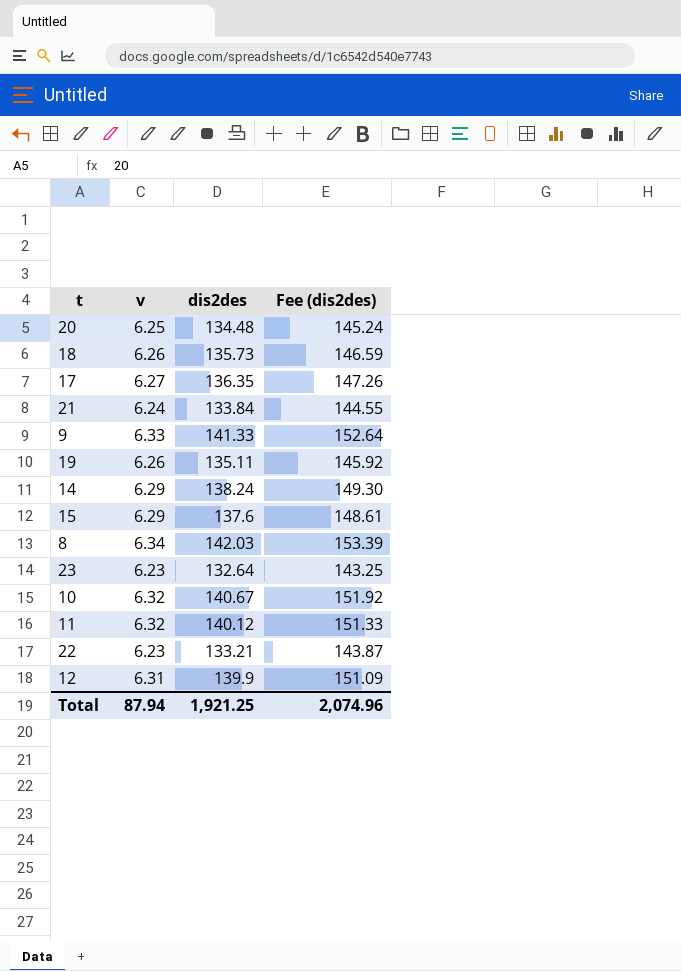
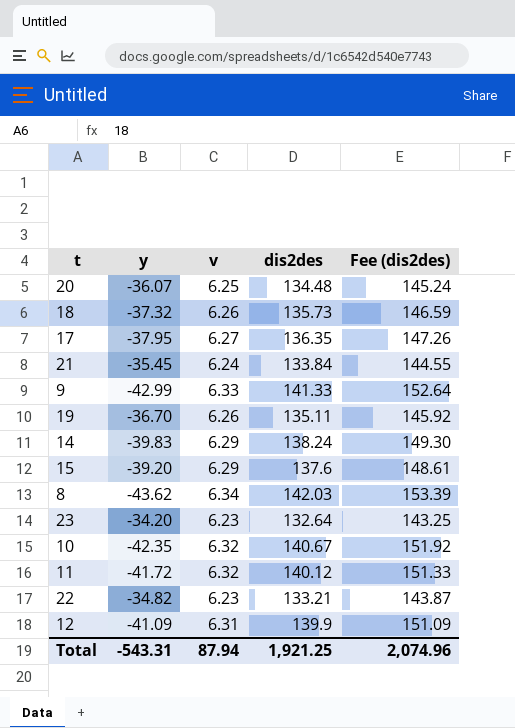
column y | position: none -> 2

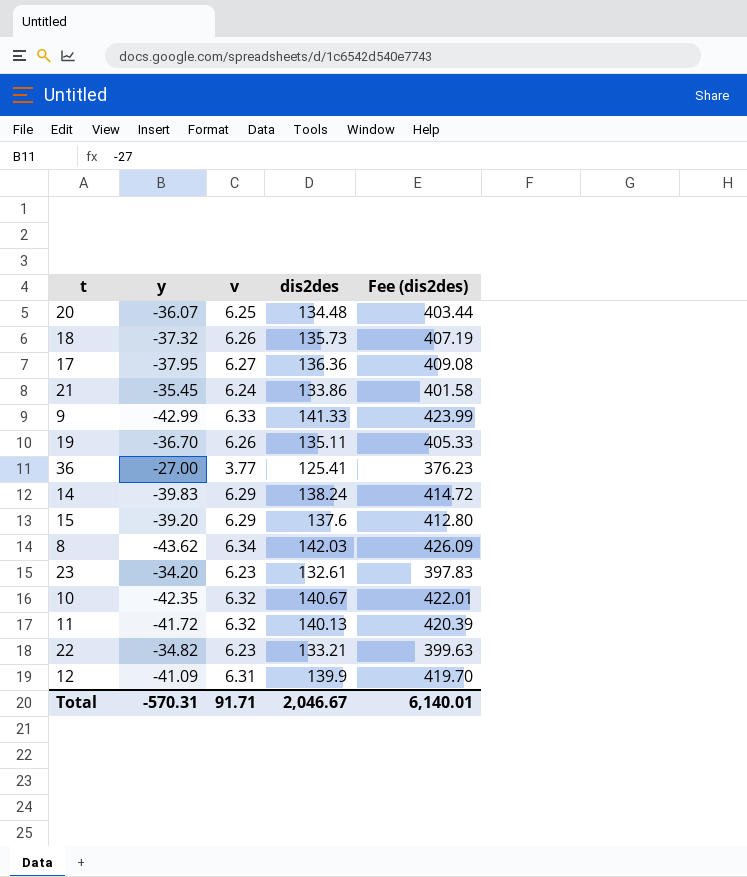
column Fee (dis2des) | formula: [dis2des] * 1.08 -> [dis2des] * 3
17 | dis2des: 136.35 -> 136.36
21 | dis2des: 133.84 -> 133.86
row 36: none -> -27.00 | 3.77 | 125.41 | 376.23
23 | dis2des: 132.64 -> 132.61
11 | dis2des: 140.12 -> 140.13
Total | y: -543.31 -> -570.31
Total | v: 87.94 -> 91.71
Total | dis2des: 1,921.25 -> 2,046.67
Total | Fee (dis2des): 2,074.96 -> 6,140.01

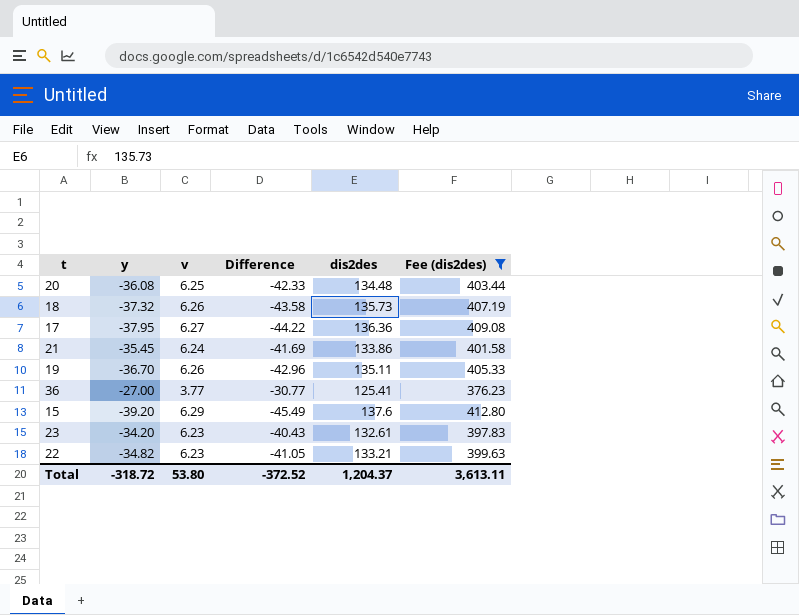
filter: none -> Fee (dis2des) <= 412.80
column Difference | formula: none -> [y] - [v]
20 | y: -36.07 -> -36.08
Total | y: -570.31 -> -318.72
Total | v: 91.71 -> 53.80
Total | dis2des: 2,046.67 -> 1,204.37
Total | Fee (dis2des): 6,140.01 -> 3,613.11

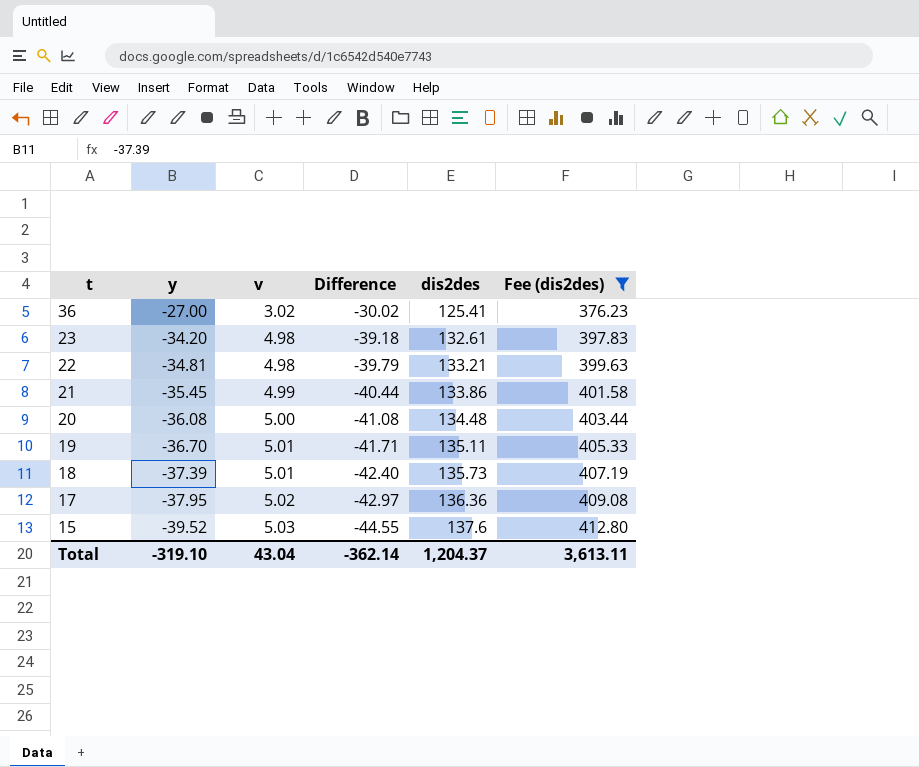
row order: none -> t descending
36 | v: 3.77 -> 3.02
36 | Difference: -30.77 -> -30.02
23 | v: 6.23 -> 4.98
23 | Difference: -40.43 -> -39.18
22 | y: -34.82 -> -34.81
22 | v: 6.23 -> 4.98
22 | Difference: -41.05 -> -39.79
21 | v: 6.24 -> 4.99
21 | Difference: -41.69 -> -40.44
20 | v: 6.25 -> 5.00
20 | Difference: -42.33 -> -41.08
19 | v: 6.26 -> 5.01
19 | Difference: -42.96 -> -41.71
18 | y: -37.32 -> -37.39
18 | v: 6.26 -> 5.01
18 | Difference: -43.58 -> -42.40
17 | v: 6.27 -> 5.02
17 | Difference: -44.22 -> -42.97
15 | y: -39.20 -> -39.52
15 | v: 6.29 -> 5.03
15 | Difference: -45.49 -> -44.55
Total | y: -318.72 -> -319.10
Total | v: 53.80 -> 43.04
Total | Difference: -372.52 -> -362.14

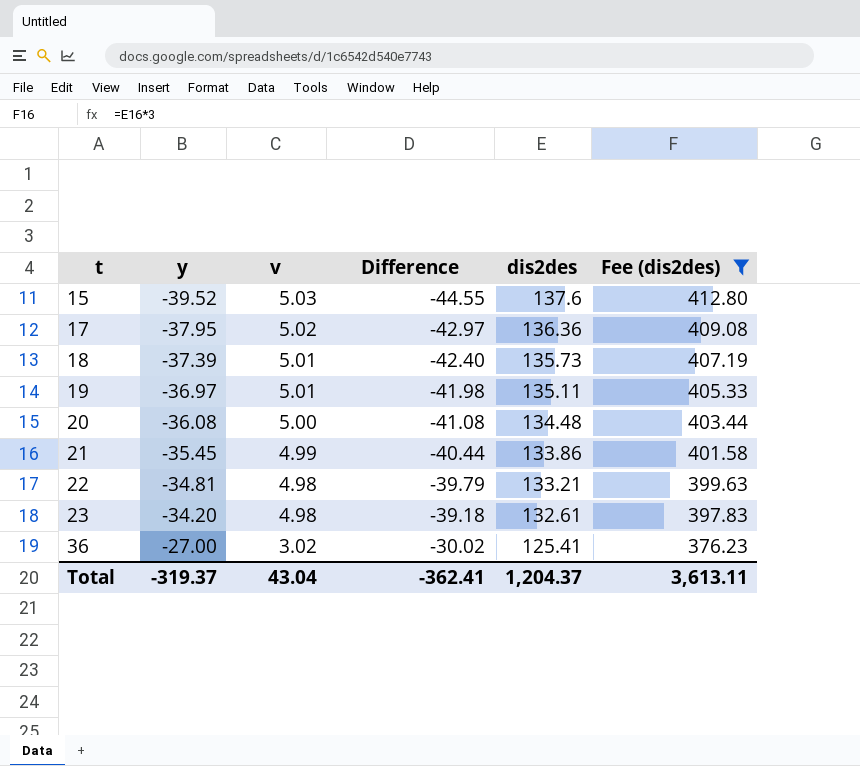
row order: t descending -> t ascending
19 | y: -36.70 -> -36.97
19 | Difference: -41.71 -> -41.98
Total | y: -319.10 -> -319.37
Total | Difference: -362.14 -> -362.41

